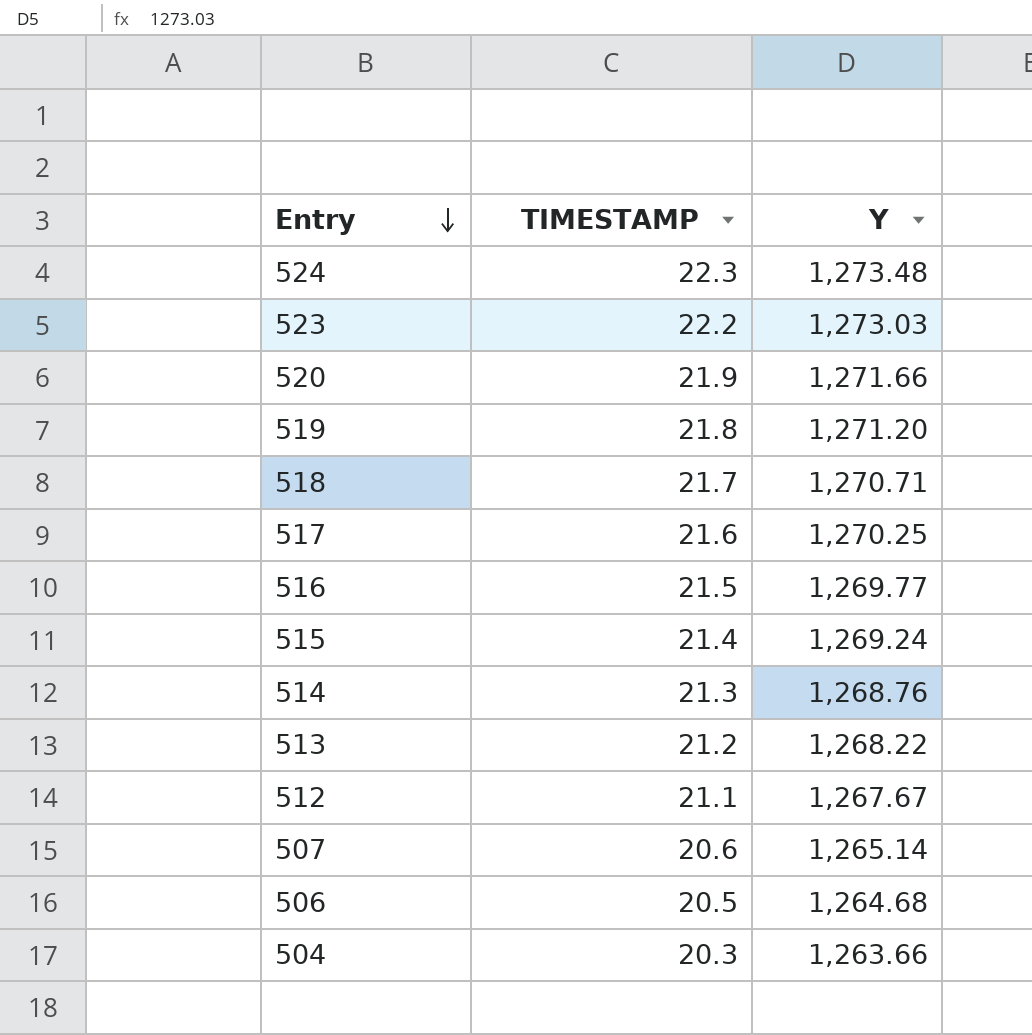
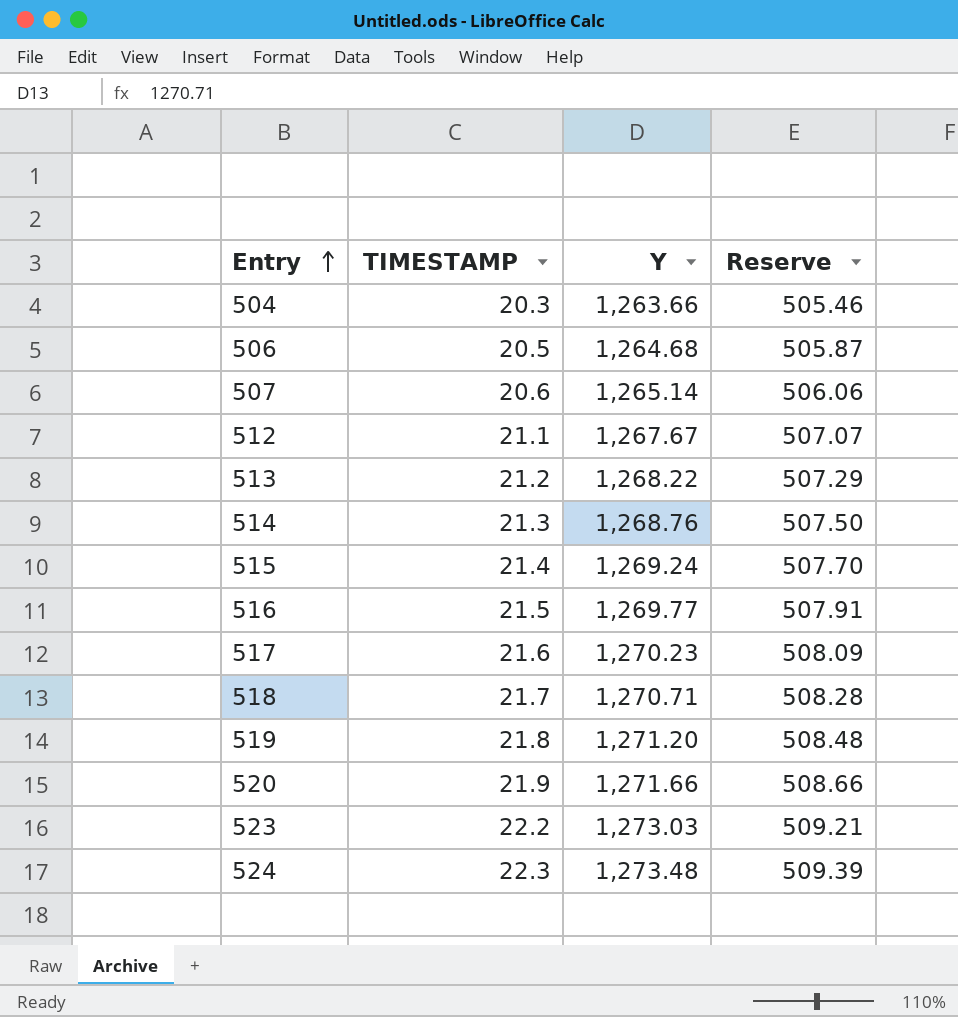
row order: Entry descending -> Entry ascending
column Reserve | formula: none -> [Y] * 0.4
517 | Y: 1,270.25 -> 1,270.23

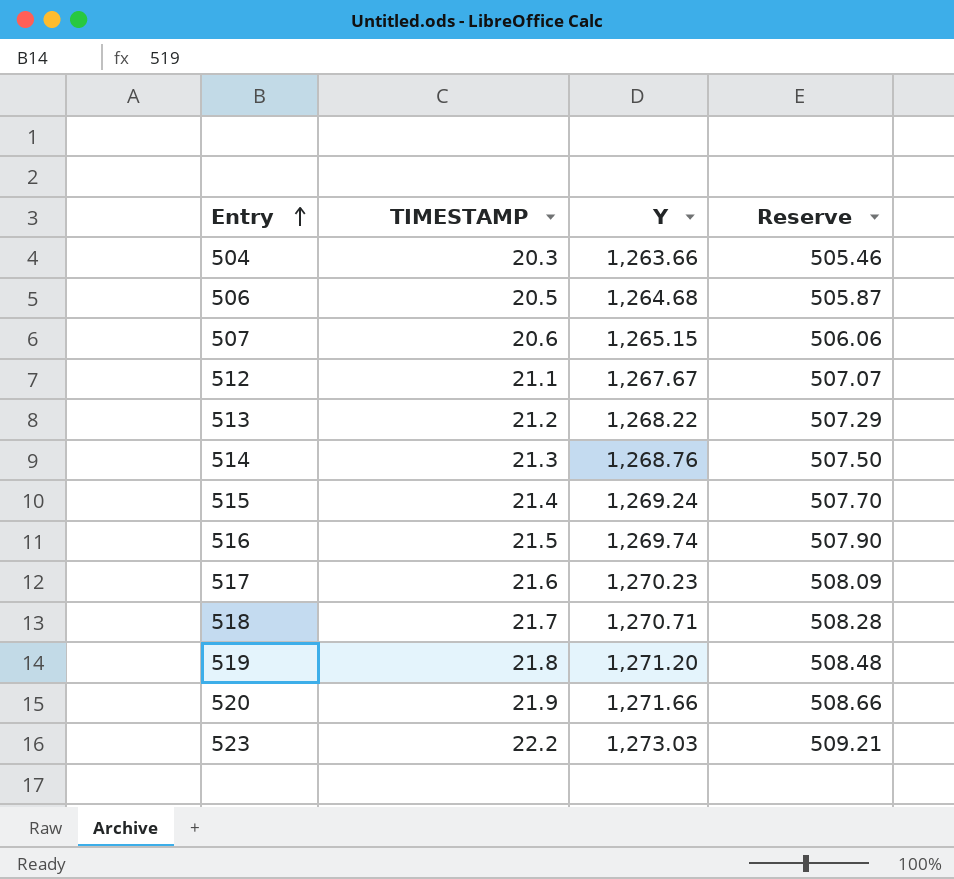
row 524: 22.3 | 1,273.48 | 509.39 -> none
507 | Y: 1,265.14 -> 1,265.15
516 | Y: 1,269.77 -> 1,269.74
516 | Reserve: 507.91 -> 507.90

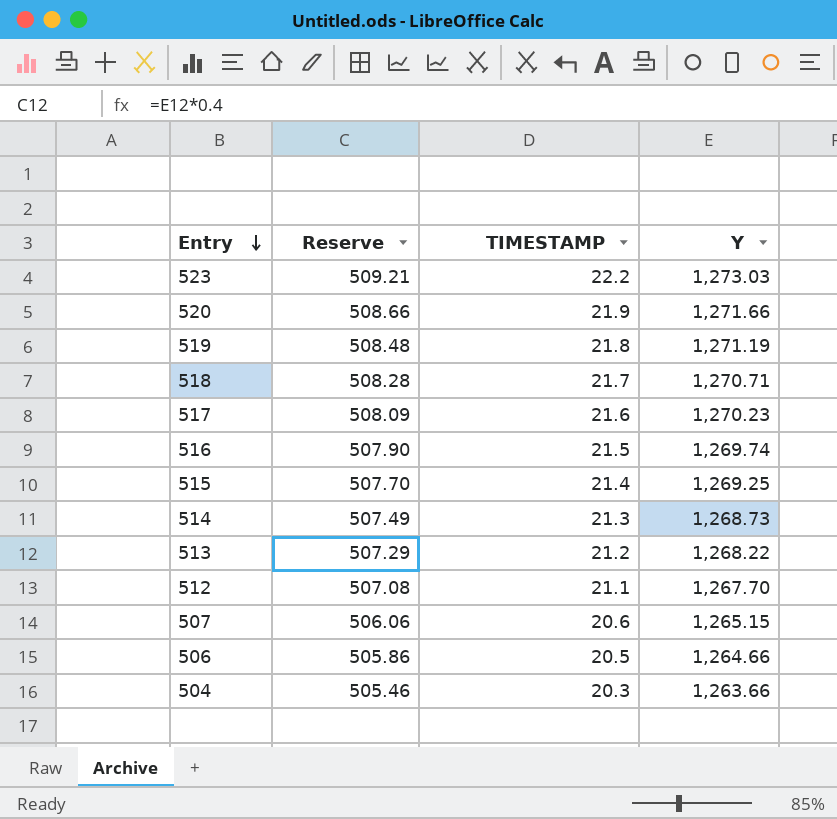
row order: Entry ascending -> Entry descending
column Reserve | position: 4 -> 2
519 | Y: 1,271.20 -> 1,271.19
515 | Y: 1,269.24 -> 1,269.25
514 | Reserve: 507.50 -> 507.49
514 | Y: 1,268.76 -> 1,268.73
512 | Reserve: 507.07 -> 507.08
512 | Y: 1,267.67 -> 1,267.70
506 | Reserve: 505.87 -> 505.86
506 | Y: 1,264.68 -> 1,264.66

